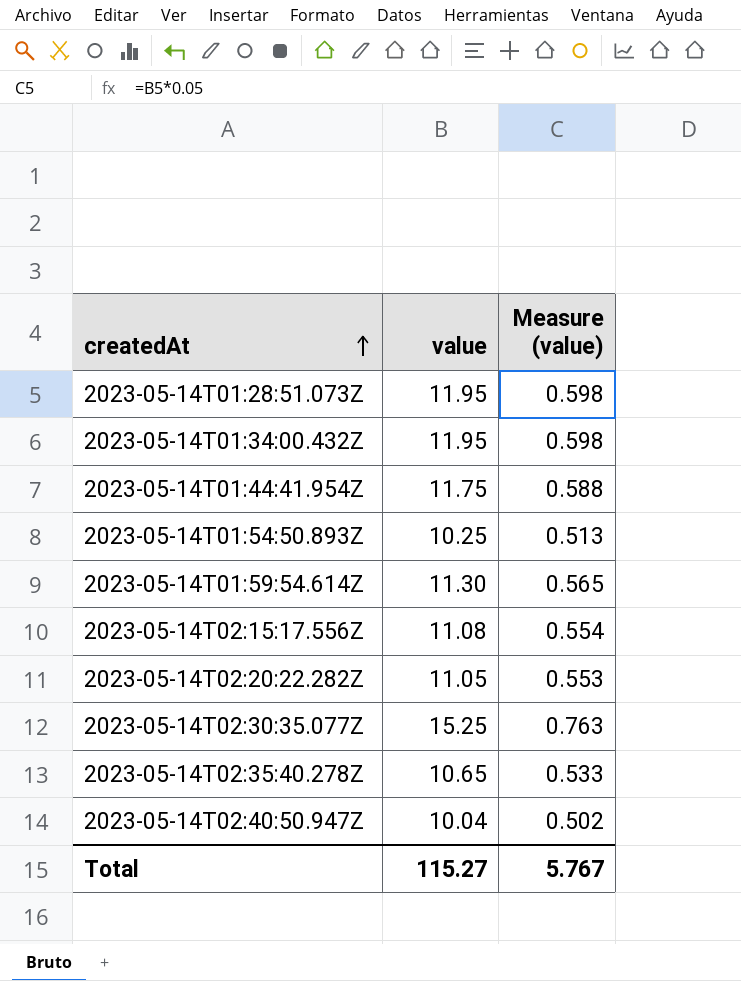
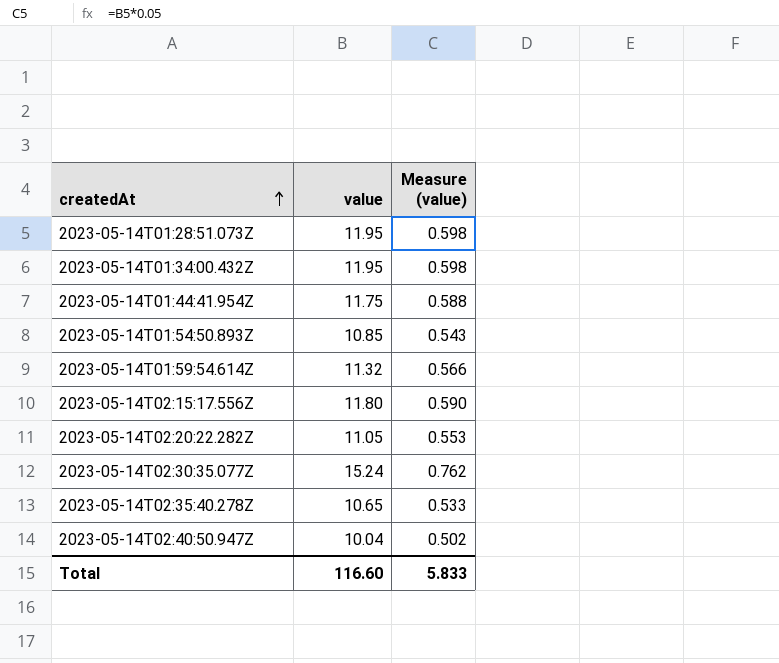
2023-05-14T01:54:50.893Z | value: 10.25 -> 10.85
2023-05-14T01:54:50.893Z | Measure (value): 0.513 -> 0.543
2023-05-14T01:59:54.614Z | value: 11.30 -> 11.32
2023-05-14T01:59:54.614Z | Measure (value): 0.565 -> 0.566
2023-05-14T02:15:17.556Z | value: 11.08 -> 11.80
2023-05-14T02:15:17.556Z | Measure (value): 0.554 -> 0.590
2023-05-14T02:30:35.077Z | value: 15.25 -> 15.24
2023-05-14T02:30:35.077Z | Measure (value): 0.763 -> 0.762
Total | value: 115.27 -> 116.60
Total | Measure (value): 5.767 -> 5.833

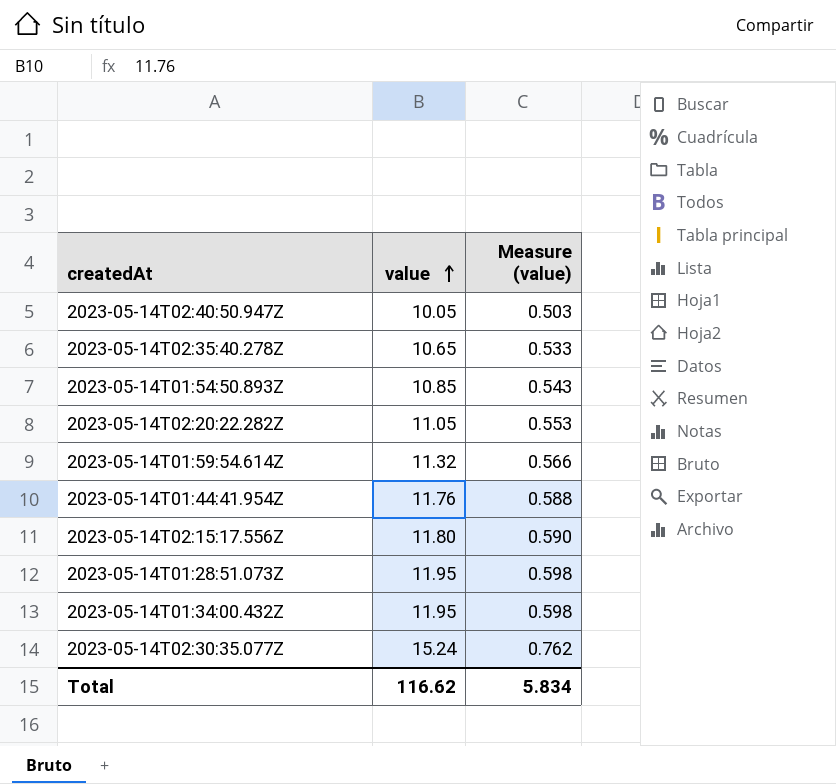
row order: createdAt ascending -> value ascending
2023-05-14T02:40:50.947Z | value: 10.04 -> 10.05
2023-05-14T02:40:50.947Z | Measure (value): 0.502 -> 0.503
2023-05-14T01:44:41.954Z | value: 11.75 -> 11.76
Total | value: 116.60 -> 116.62
Total | Measure (value): 5.833 -> 5.834

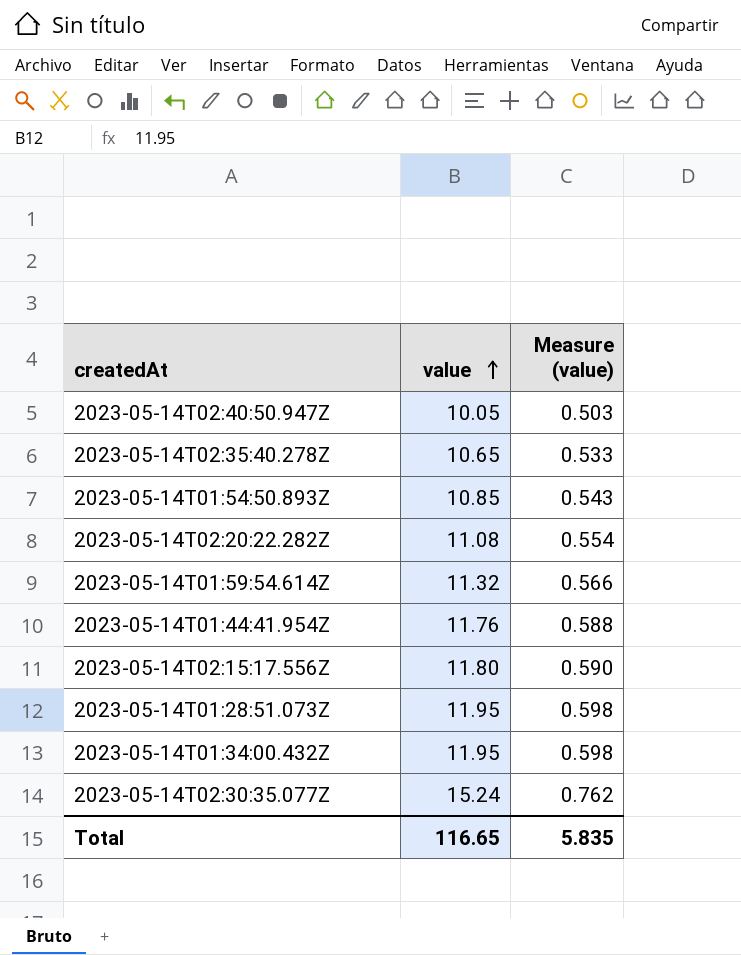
2023-05-14T02:20:22.282Z | value: 11.05 -> 11.08
2023-05-14T02:20:22.282Z | Measure (value): 0.553 -> 0.554
Total | value: 116.62 -> 116.65
Total | Measure (value): 5.834 -> 5.835

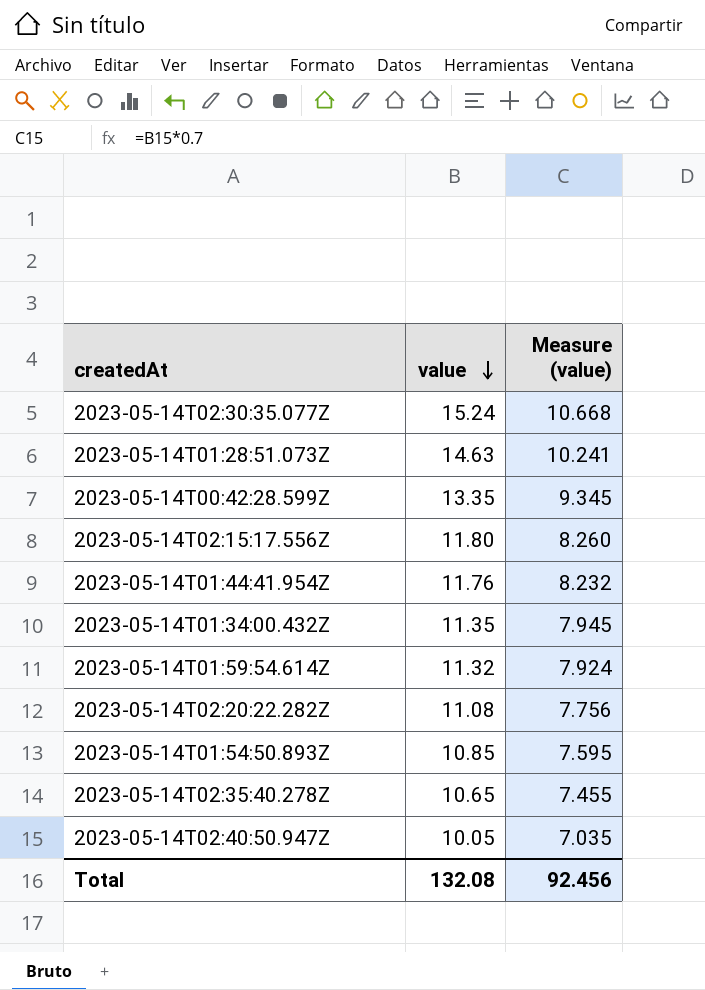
row order: value ascending -> value descending
column Measure (value) | formula: [value] * 0.05 -> [value] * 0.7
2023-05-14T01:28:51.073Z | value: 11.95 -> 14.63
row 2023-05-14T00:42:28.599Z: none -> 13.35 | 9.345
2023-05-14T01:34:00.432Z | value: 11.95 -> 11.35
Total | value: 116.65 -> 132.08
Total | Measure (value): 5.835 -> 92.456

